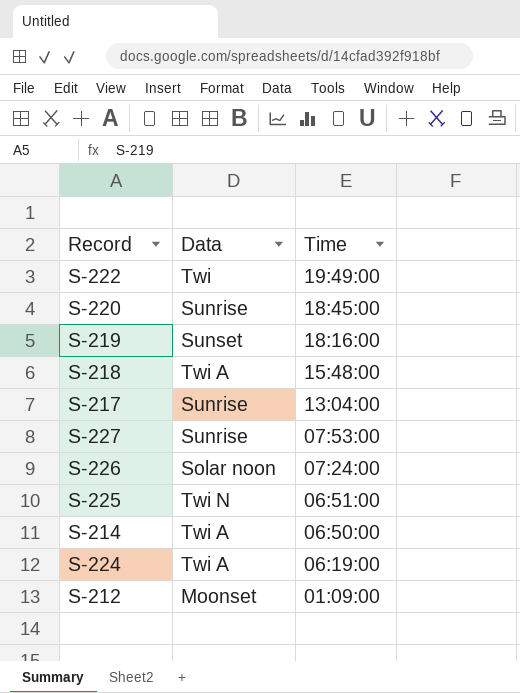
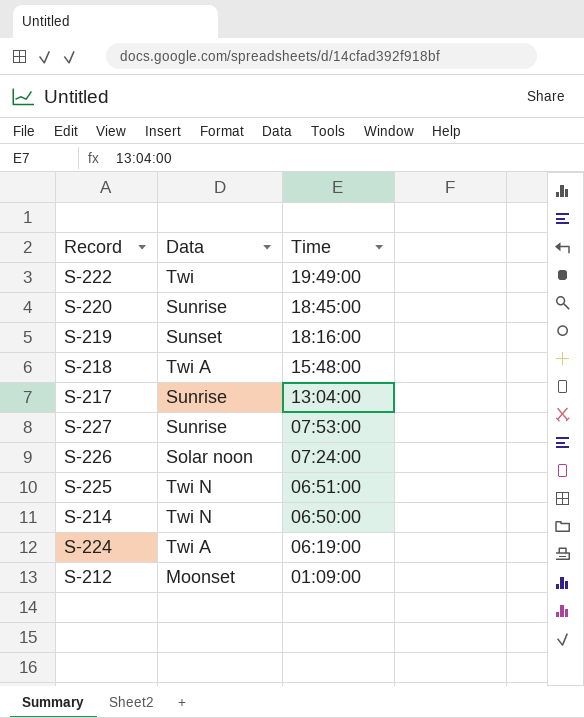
S-214 | Data: Twi A -> Twi N

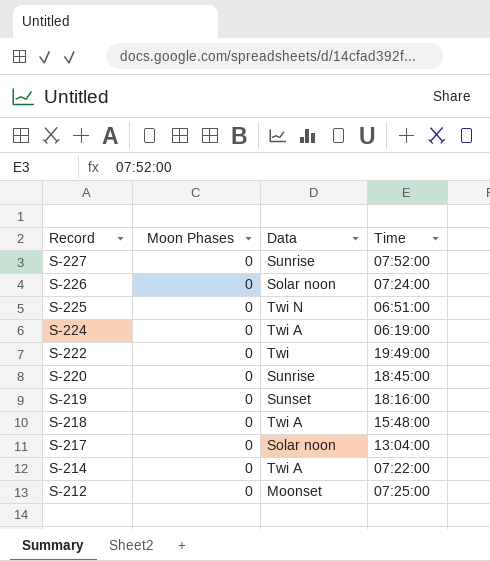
row order: Time descending -> Record descending
column Moon Phases | position: none -> 2
S-227 | Time: 07:53:00 -> 07:52:00
S-217 | Data: Sunrise -> Solar noon
S-214 | Data: Twi N -> Twi A
S-214 | Time: 06:50:00 -> 07:22:00
S-212 | Time: 01:09:00 -> 07:25:00

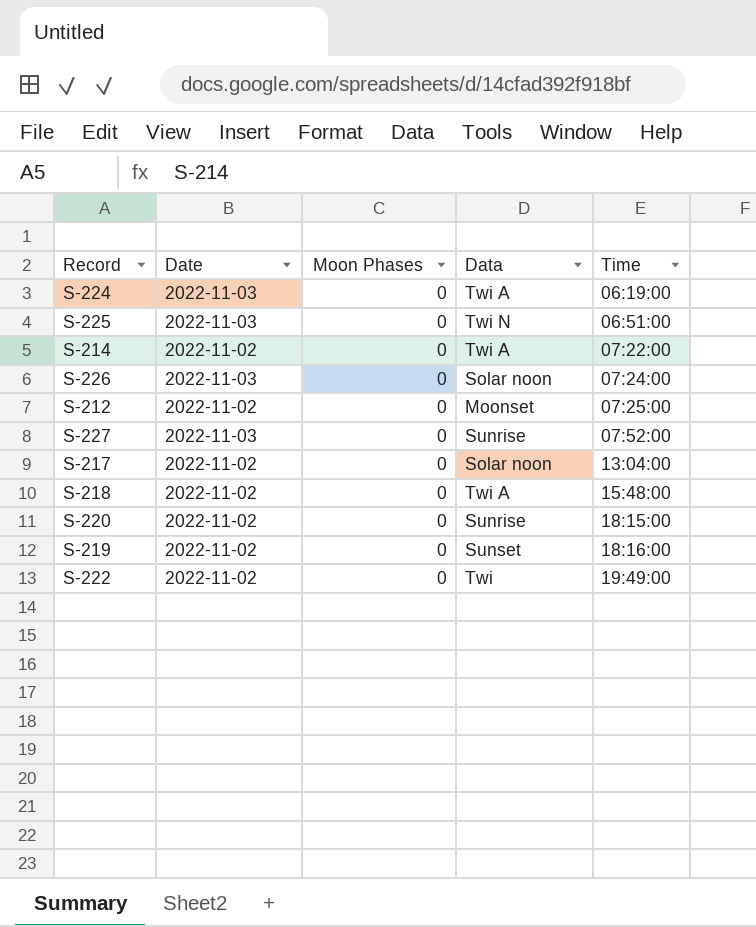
row order: Record descending -> Time ascending
column Date | position: none -> 2
S-220 | Time: 18:45:00 -> 18:15:00

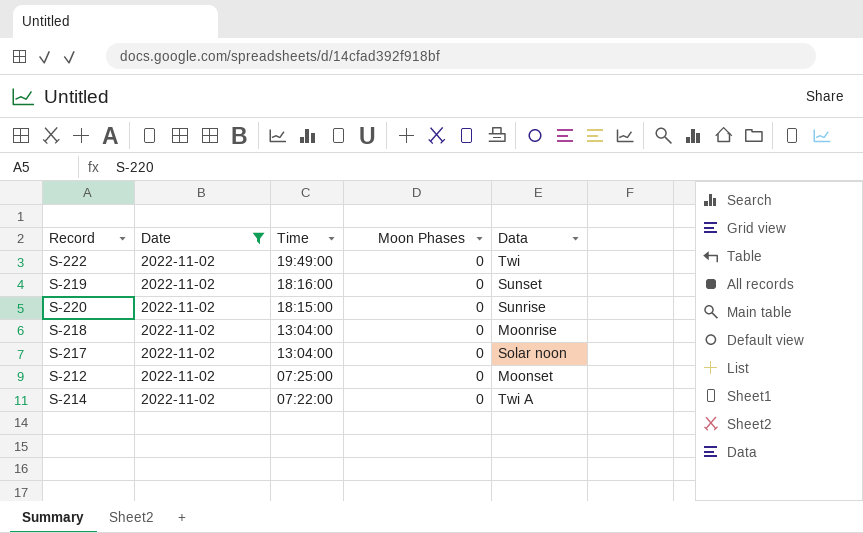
filter: none -> Date = 2022-11-02
row order: Time ascending -> Time descending
column Time | position: 5 -> 3
S-218 | Time: 15:48:00 -> 13:04:00
S-218 | Data: Twi A -> Moonrise

